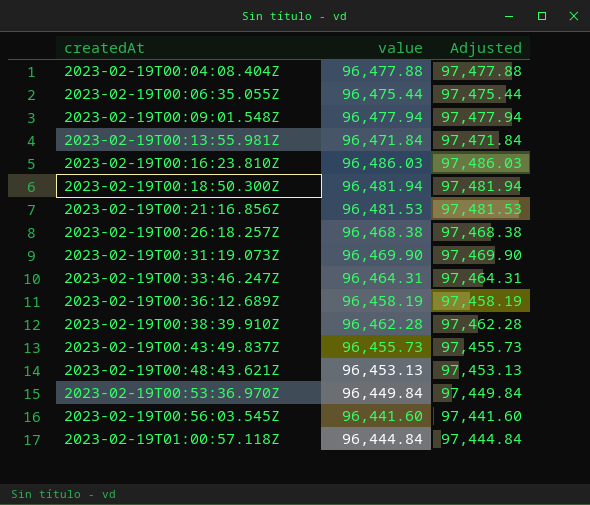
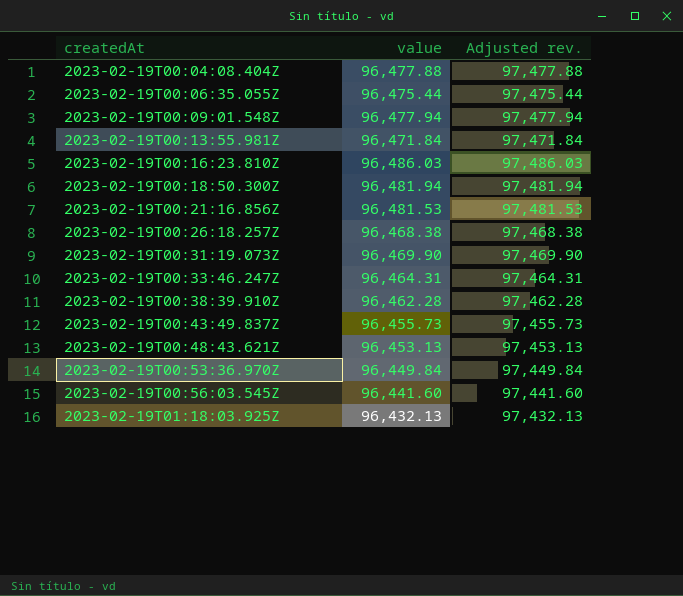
column name: Adjusted -> Adjusted rev.
row 2023-02-19T00:36:12.689Z: 96,458.19 | 97,458.19 -> none
row 2023-02-19T01:00:57.118Z: 96,444.84 | 97,444.84 -> none
row 2023-02-19T01:18:03.925Z: none -> 96,432.13 | 97,432.13

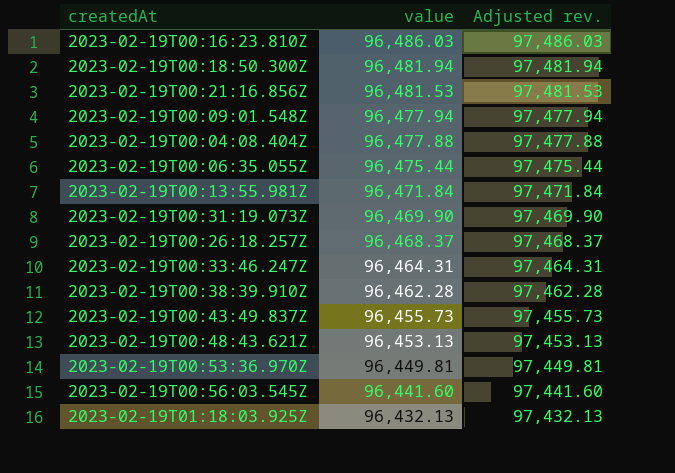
row order: createdAt ascending -> value descending
2023-02-19T00:26:18.257Z | value: 96,468.38 -> 96,468.37
2023-02-19T00:26:18.257Z | Adjusted rev.: 97,468.38 -> 97,468.37
2023-02-19T00:53:36.970Z | value: 96,449.84 -> 96,449.81
2023-02-19T00:53:36.970Z | Adjusted rev.: 97,449.84 -> 97,449.81

